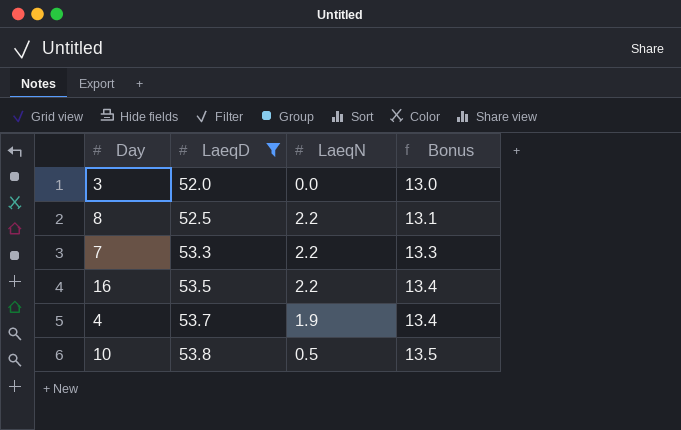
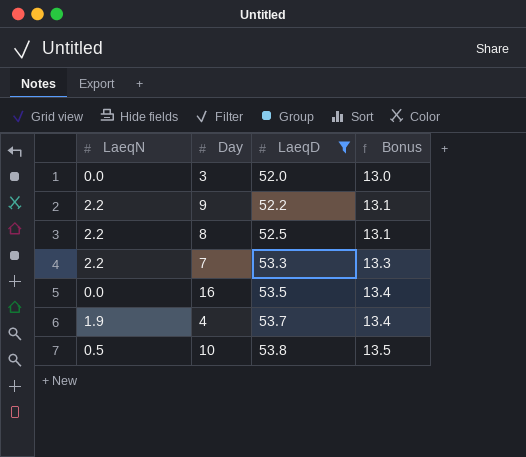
column LaeqN | position: 3 -> 1
row 9: none -> 2.2 | 52.2 | 13.1
16 | LaeqN: 2.2 -> 0.0

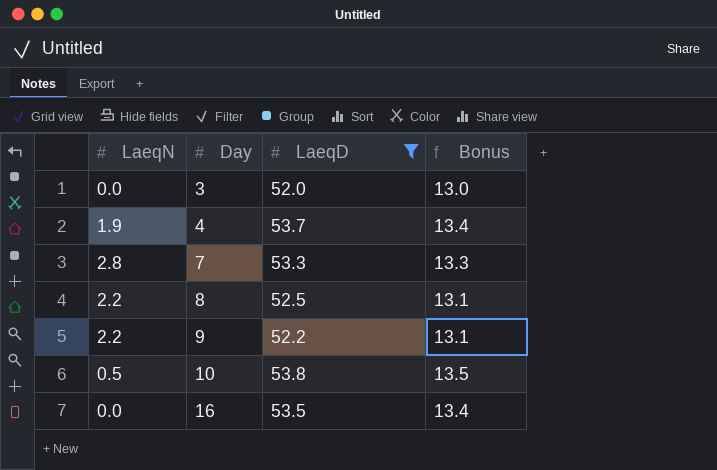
row order: LaeqD ascending -> Day ascending
7 | LaeqN: 2.2 -> 2.8

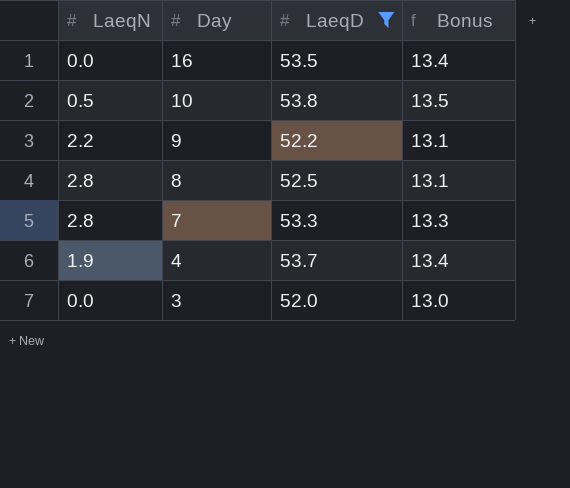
row order: Day ascending -> Day descending
8 | LaeqN: 2.2 -> 2.8

